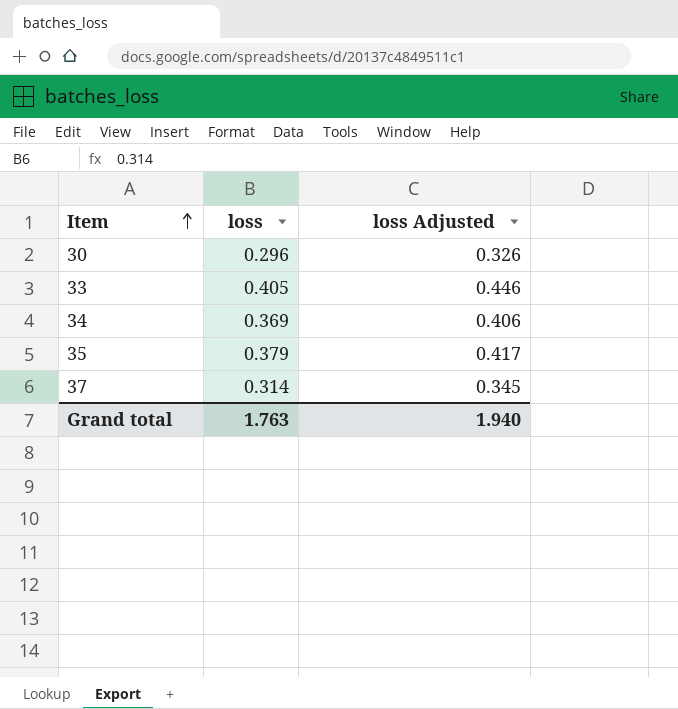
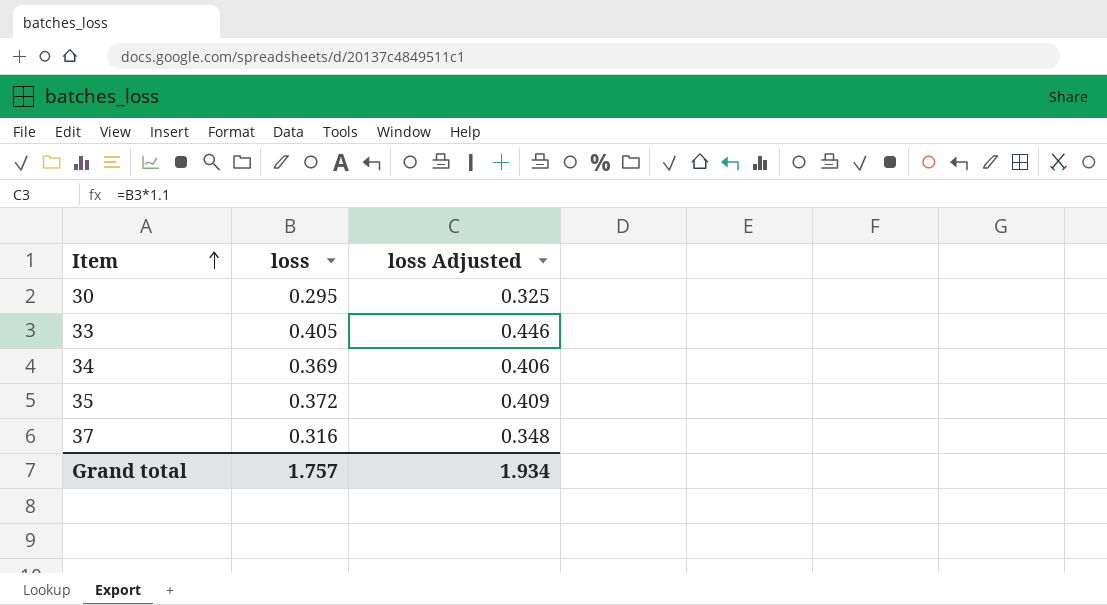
30 | loss: 0.296 -> 0.295
30 | loss Adjusted: 0.326 -> 0.325
35 | loss: 0.379 -> 0.372
35 | loss Adjusted: 0.417 -> 0.409
37 | loss: 0.314 -> 0.316
37 | loss Adjusted: 0.345 -> 0.348
Grand total | loss: 1.763 -> 1.757
Grand total | loss Adjusted: 1.940 -> 1.934

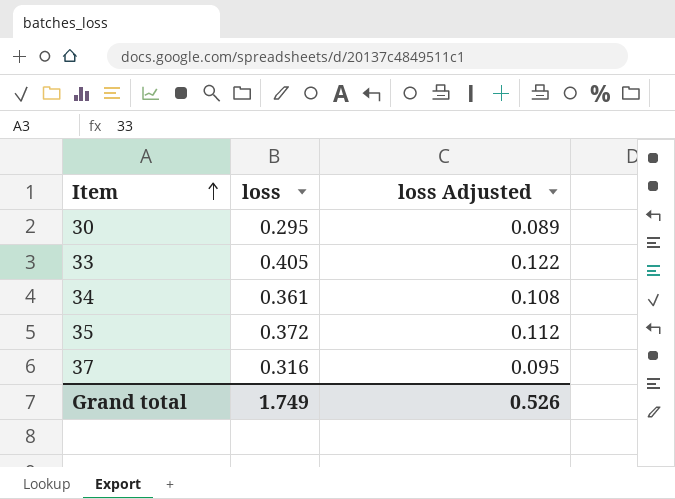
column loss Adjusted | formula: [loss] * 1.1 -> [loss] * 0.3
34 | loss: 0.369 -> 0.361
Grand total | loss: 1.757 -> 1.749
Grand total | loss Adjusted: 1.934 -> 0.526

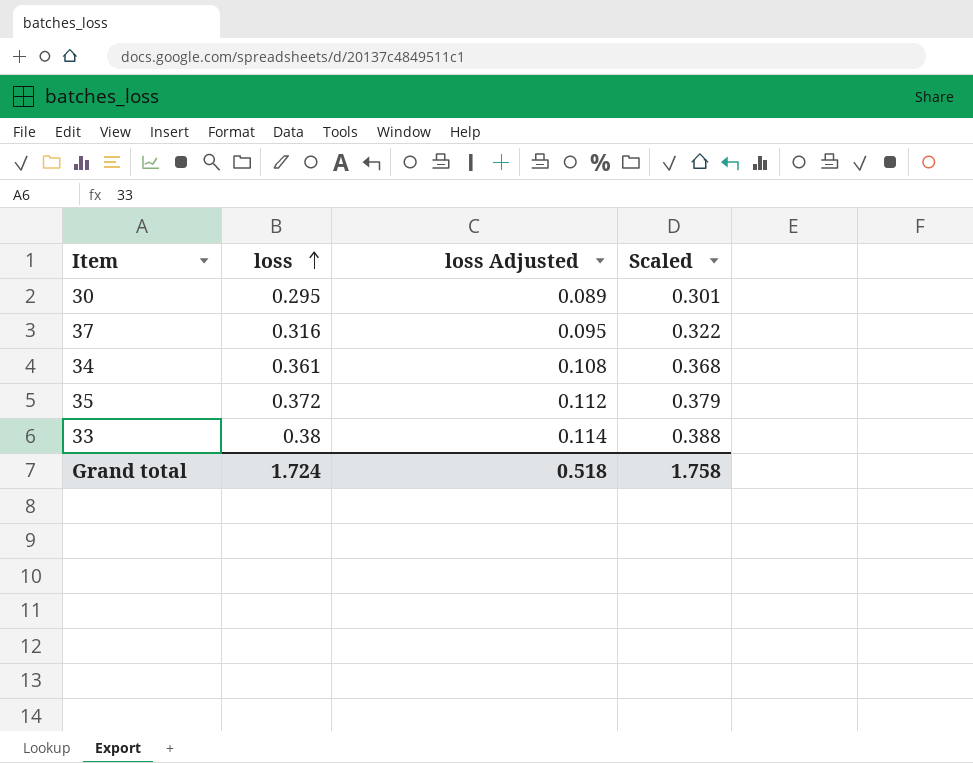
row order: Item ascending -> loss ascending
column Scaled | formula: none -> [loss] * 1.02
33 | loss: 0.405 -> 0.38
33 | loss Adjusted: 0.122 -> 0.114
Grand total | loss: 1.749 -> 1.724
Grand total | loss Adjusted: 0.526 -> 0.518

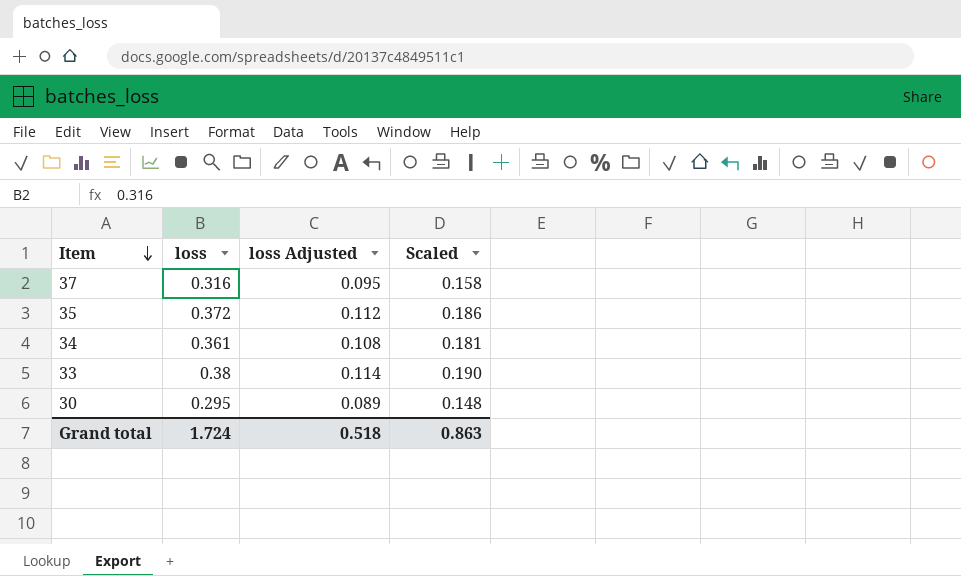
row order: loss ascending -> Item descending
column Scaled | formula: [loss] * 1.02 -> [loss] * 0.5
Grand total | Scaled: 1.758 -> 0.863

